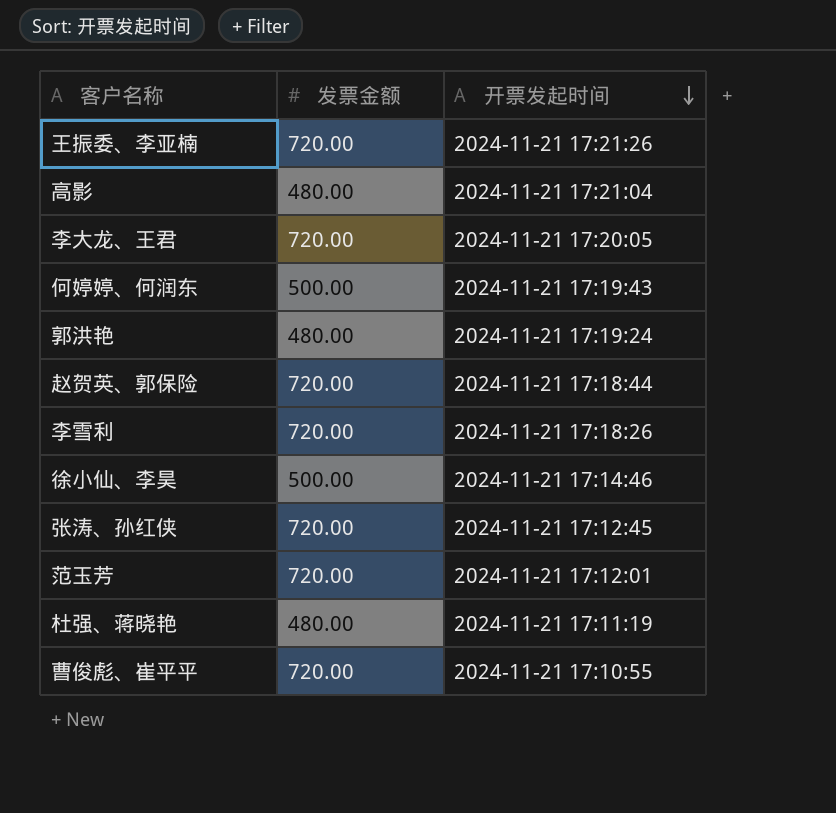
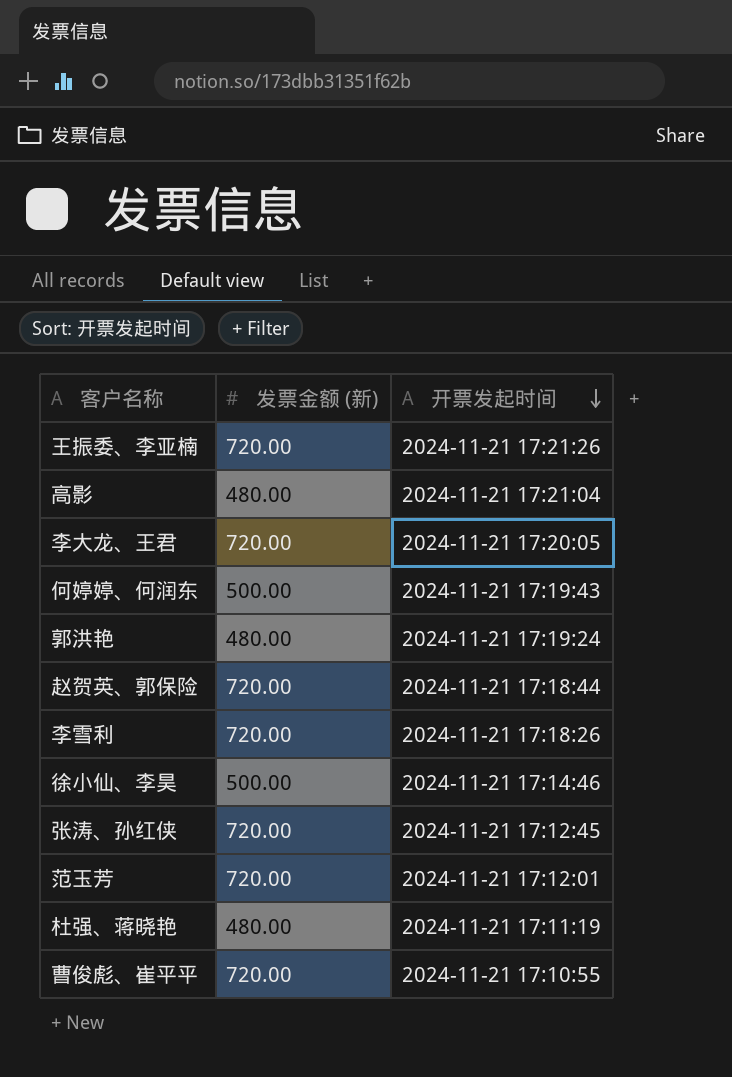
column name: 发票金额 -> 发票金额 (新)

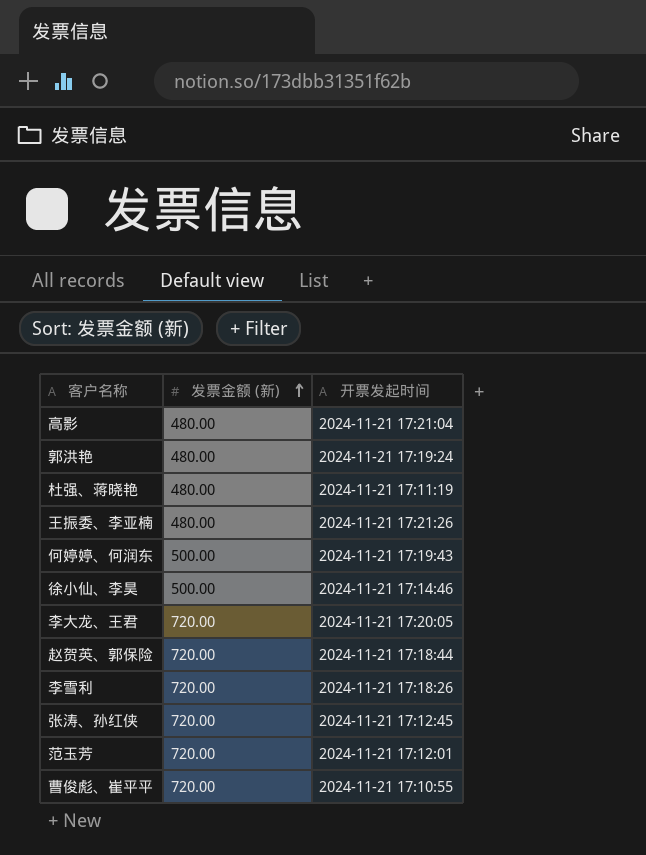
row order: 开票发起时间 descending -> 发票金额 (新) ascending
王振委、李亚楠 | 发票金额 (新): 720.00 -> 480.00

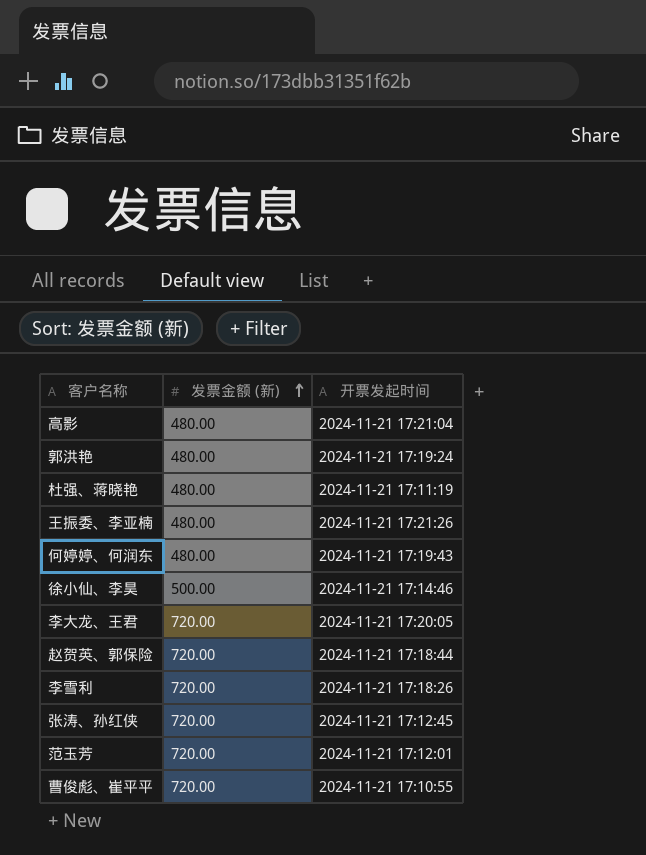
何婷婷、何润东 | 发票金额 (新): 500.00 -> 480.00

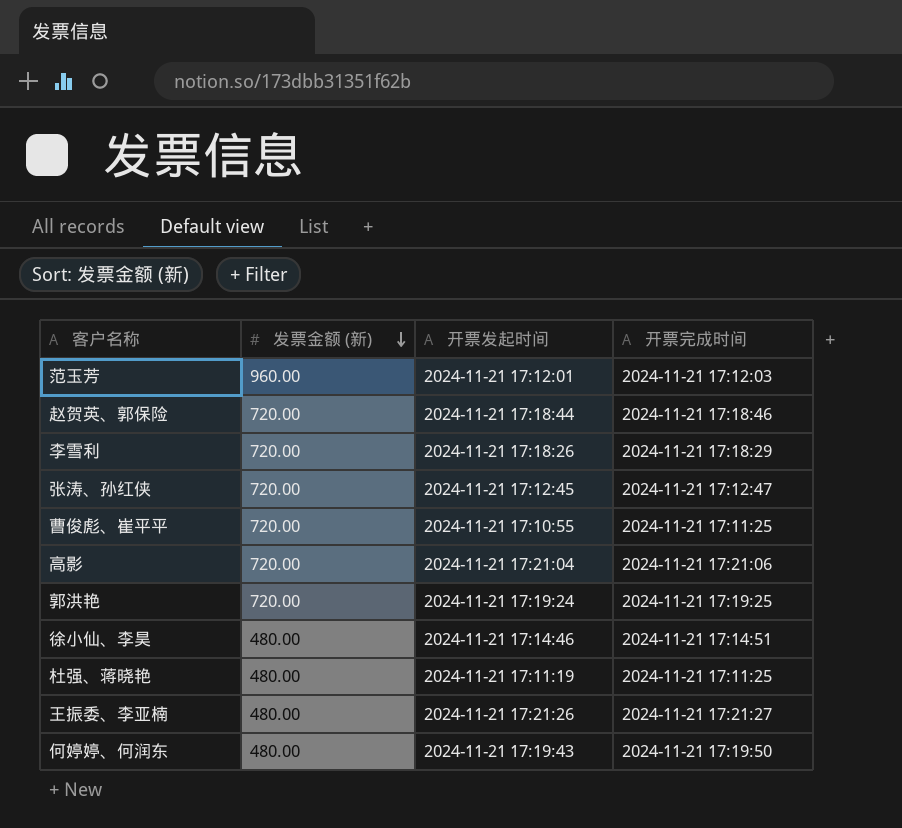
row order: 发票金额 (新) ascending -> 发票金额 (新) descending
column 开票完成时间 | position: none -> 4
row 李大龙、王君: 720.00 | 2024-11-21 17:20:05 -> none
范玉芳 | 发票金额 (新): 720.00 -> 960.00
高影 | 发票金额 (新): 480.00 -> 720.00
郭洪艳 | 发票金额 (新): 480.00 -> 720.00
徐小仙、李昊 | 发票金额 (新): 500.00 -> 480.00

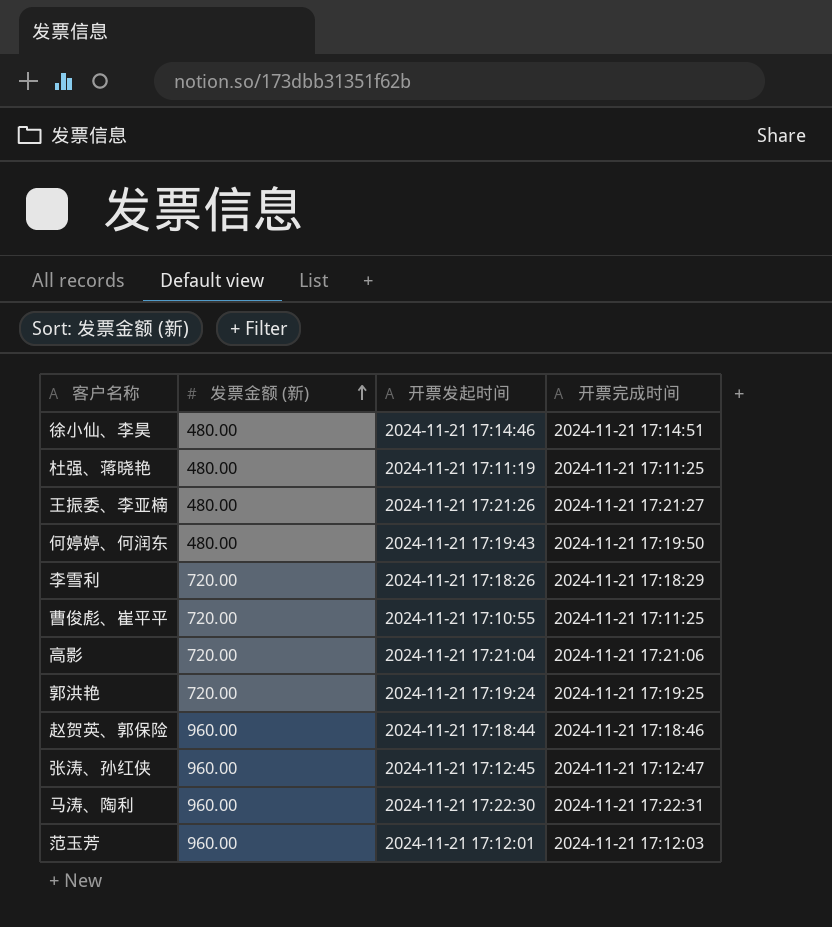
row order: 发票金额 (新) descending -> 发票金额 (新) ascending
赵贺英、郭保险 | 发票金额 (新): 720.00 -> 960.00
张涛、孙红侠 | 发票金额 (新): 720.00 -> 960.00
row 马涛、陶利: none -> 960.00 | 2024-11-21 17:22:30 | 2024-11-21 17:22:31

